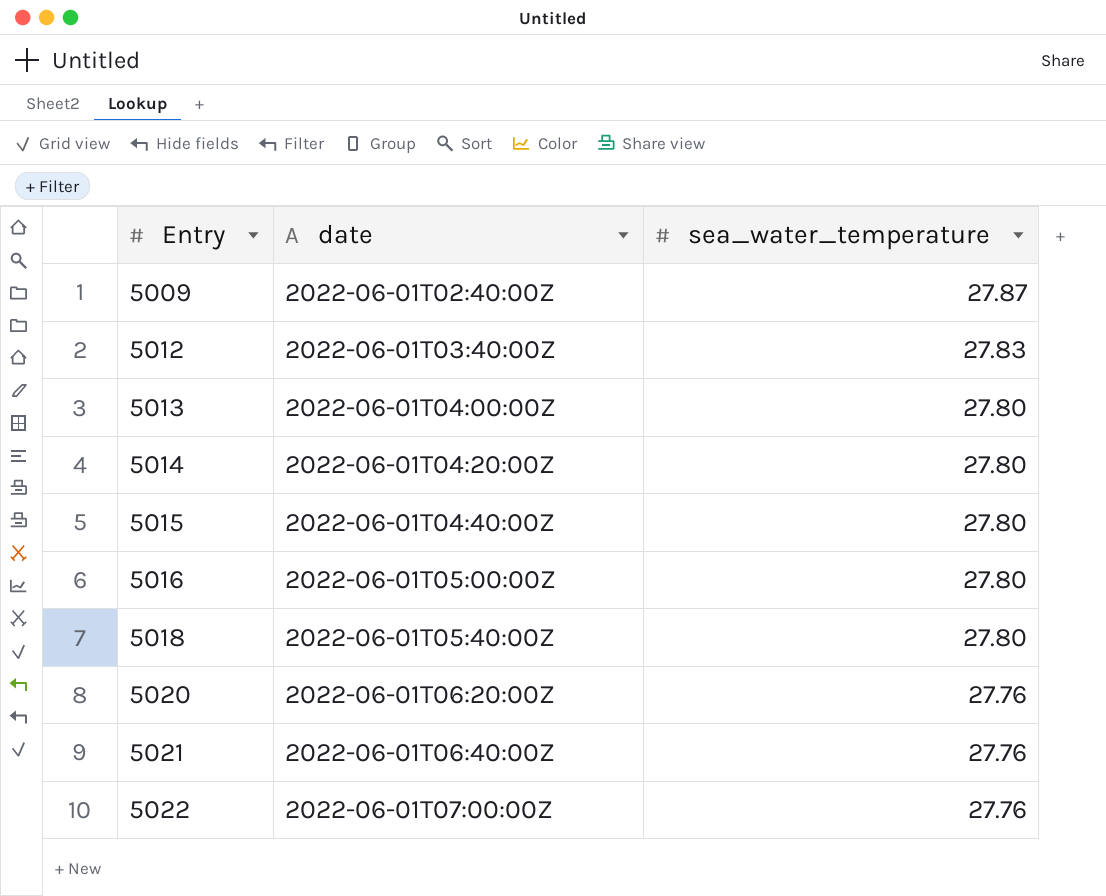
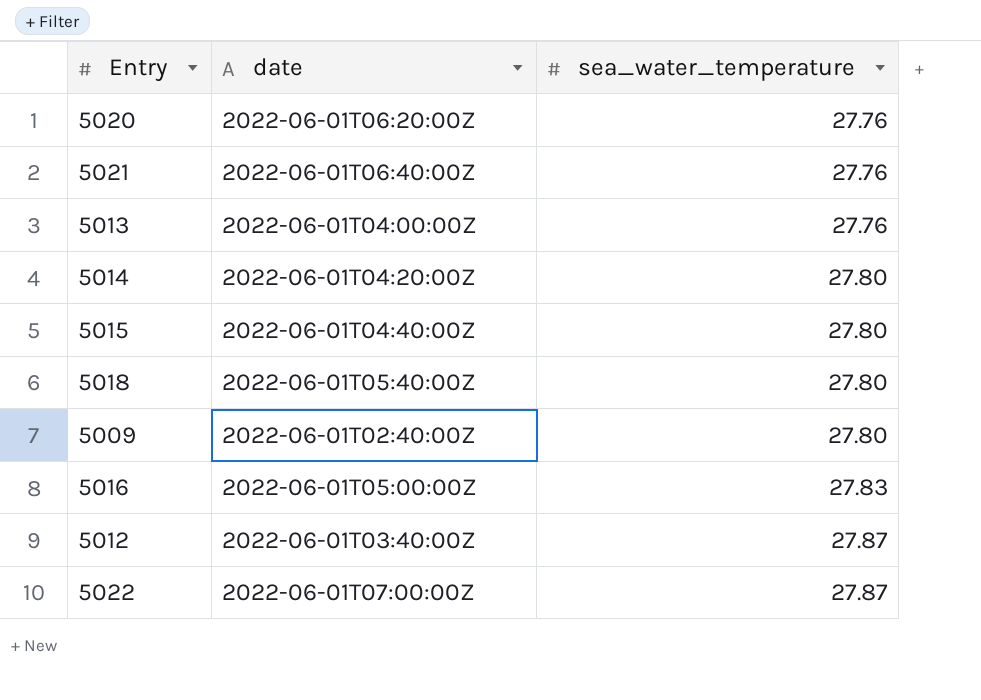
row order: Entry ascending -> sea_water_temperature ascending
5013 | sea_water_temperature: 27.80 -> 27.76
5009 | sea_water_temperature: 27.87 -> 27.80
5016 | sea_water_temperature: 27.80 -> 27.83
5012 | sea_water_temperature: 27.83 -> 27.87
5022 | sea_water_temperature: 27.76 -> 27.87

